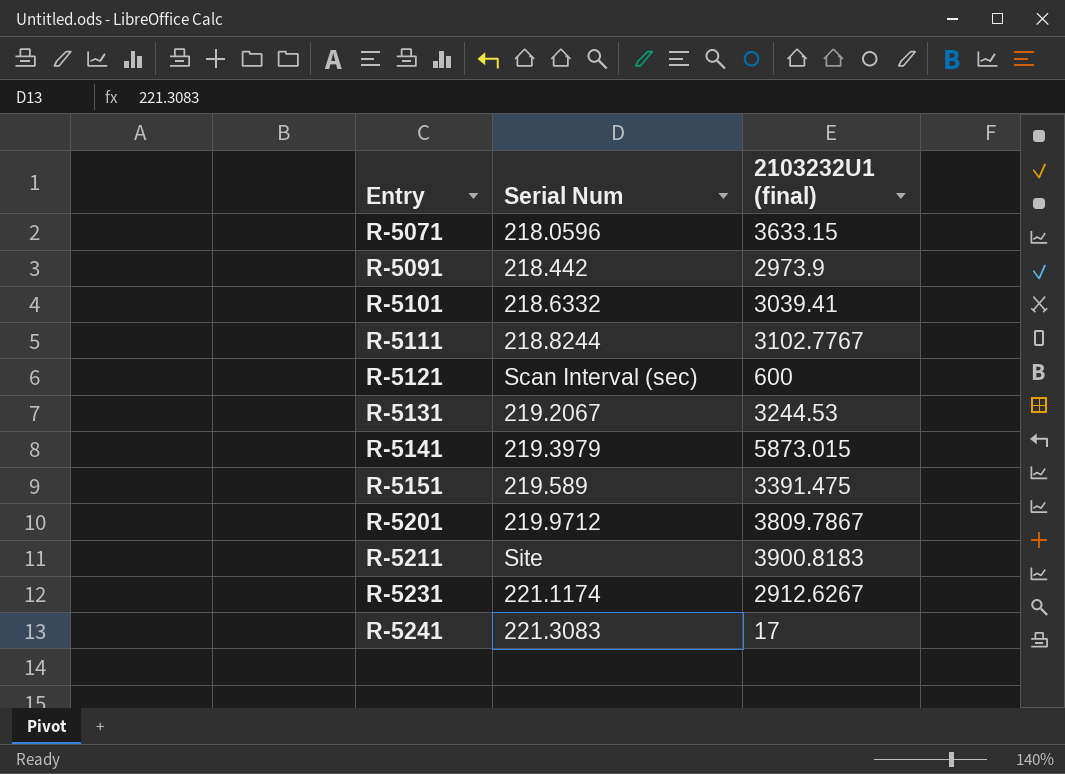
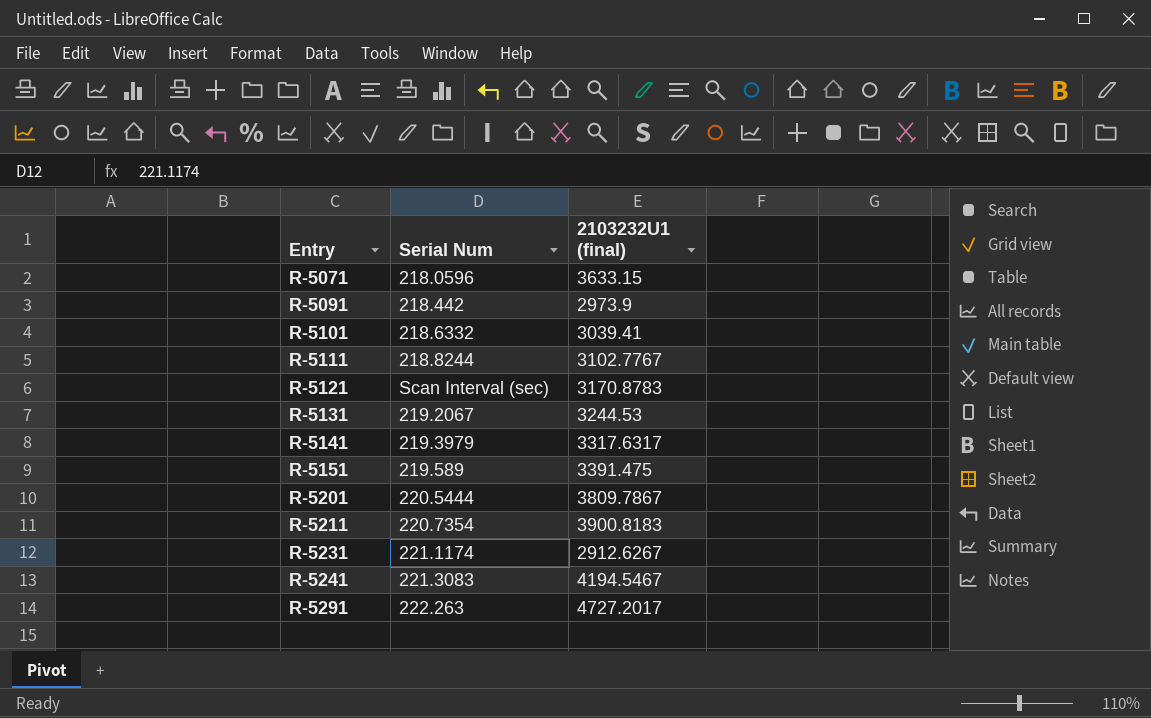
R-5121 | 2103232U1 (final): 600 -> 3170.8783
R-5141 | 2103232U1 (final): 5873.015 -> 3317.6317
R-5201 | Serial Num: 219.9712 -> 220.5444
R-5211 | Serial Num: Site -> 220.7354
R-5241 | 2103232U1 (final): 17 -> 4194.5467
row R-5291: none -> 222.263 | 4727.2017

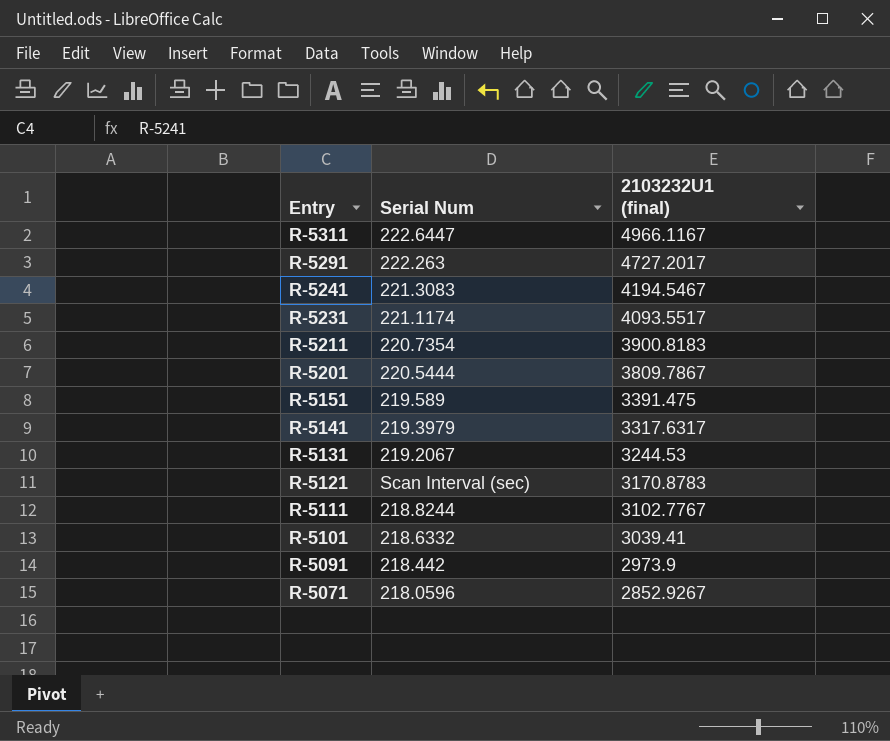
row order: Entry ascending -> Entry descending
row R-5311: none -> 222.6447 | 4966.1167
R-5231 | 2103232U1 (final): 2912.6267 -> 4093.5517
R-5071 | 2103232U1 (final): 3633.15 -> 2852.9267

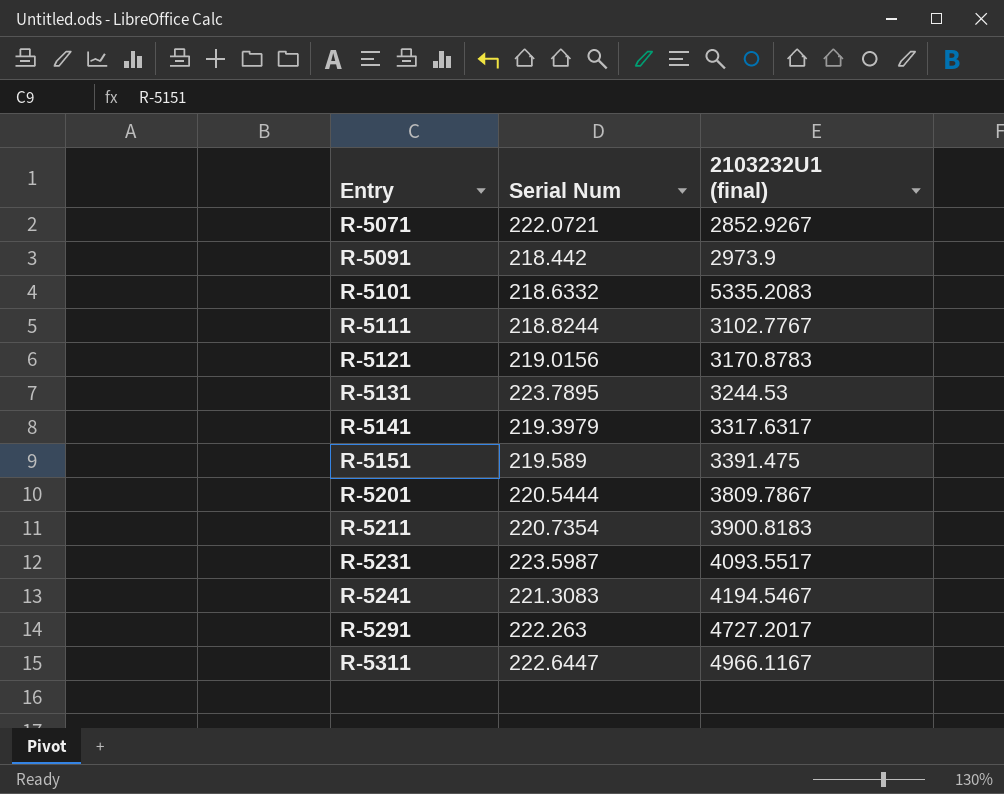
row order: Entry descending -> Entry ascending
R-5071 | Serial Num: 218.0596 -> 222.0721
R-5101 | 2103232U1 (final): 3039.41 -> 5335.2083
R-5121 | Serial Num: Scan Interval (sec) -> 219.0156
R-5131 | Serial Num: 219.2067 -> 223.7895
R-5231 | Serial Num: 221.1174 -> 223.5987

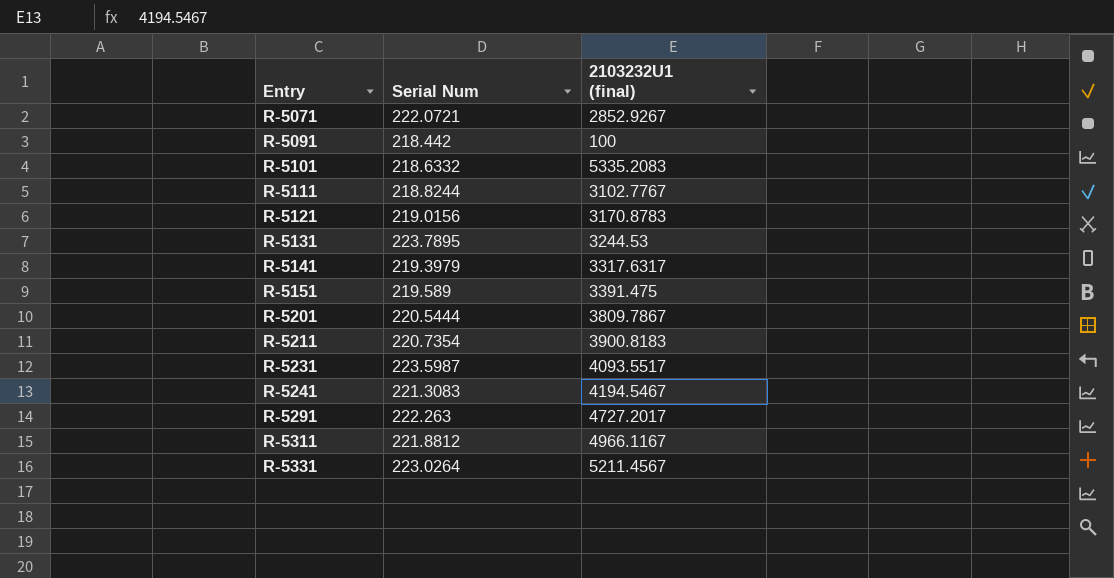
R-5091 | 2103232U1 (final): 2973.9 -> 100
R-5311 | Serial Num: 222.6447 -> 221.8812
row R-5331: none -> 223.0264 | 5211.4567

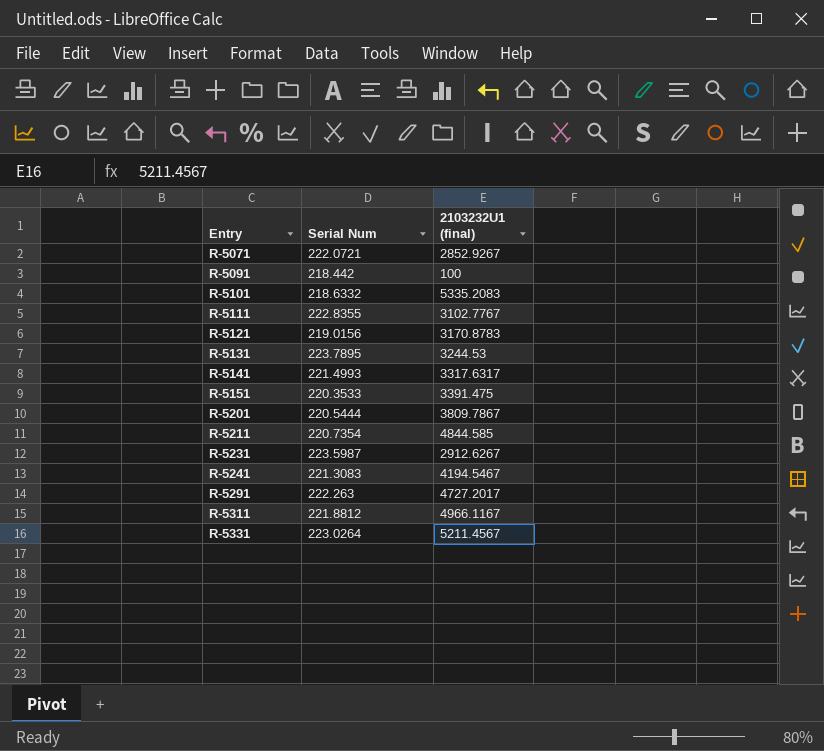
R-5111 | Serial Num: 218.8244 -> 222.8355
R-5141 | Serial Num: 219.3979 -> 221.4993
R-5151 | Serial Num: 219.589 -> 220.3533
R-5211 | 2103232U1 (final): 3900.8183 -> 4844.585
R-5231 | 2103232U1 (final): 4093.5517 -> 2912.6267

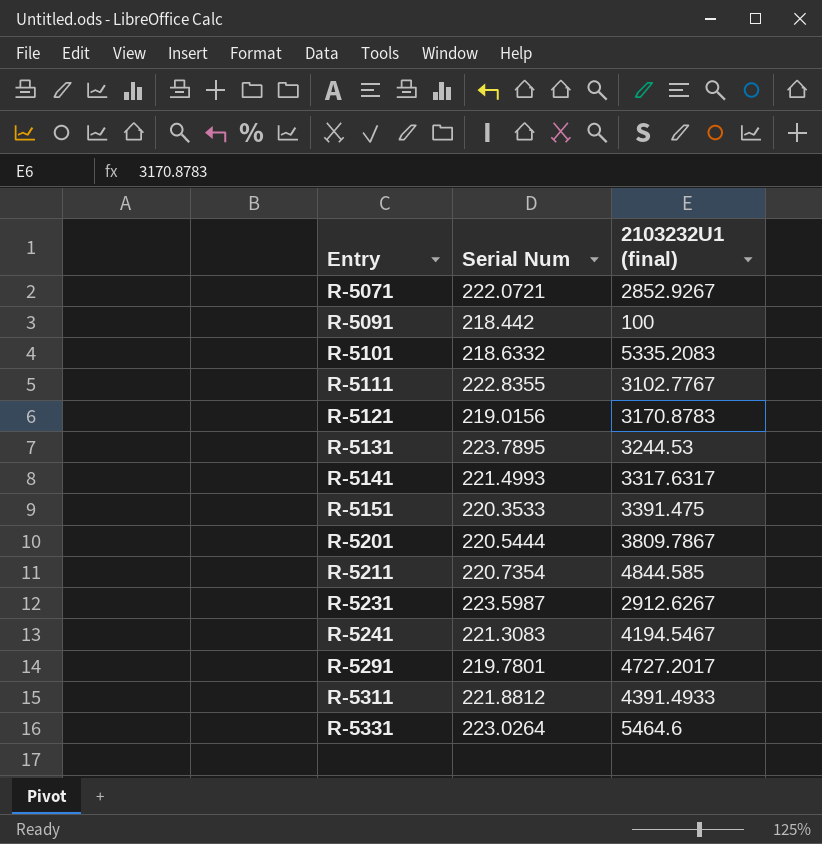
R-5291 | Serial Num: 222.263 -> 219.7801
R-5311 | 2103232U1 (final): 4966.1167 -> 4391.4933
R-5331 | 2103232U1 (final): 5211.4567 -> 5464.6

